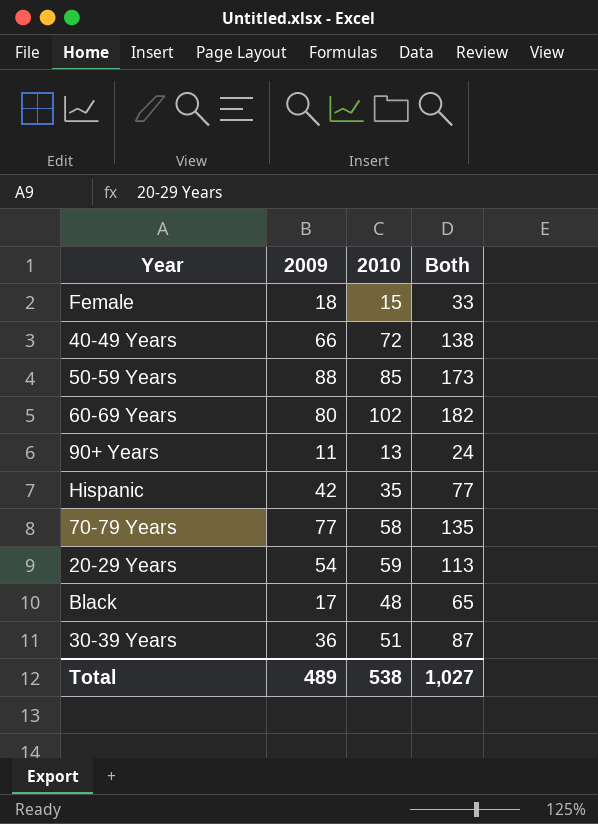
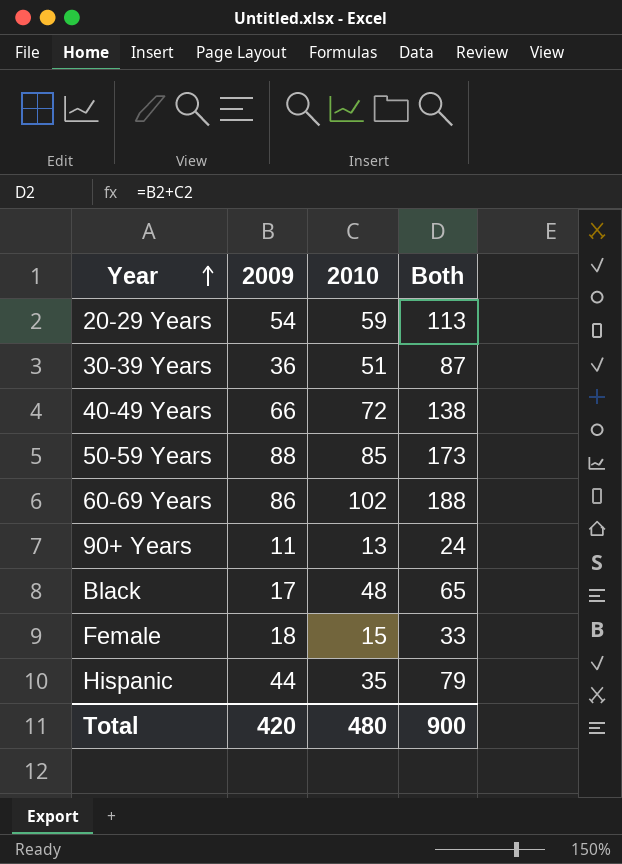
row order: none -> Year ascending
row 70-79 Years: 77 | 58 | 135 -> none
60-69 Years | 2009: 80 -> 86
60-69 Years | Both: 182 -> 188
Hispanic | 2009: 42 -> 44
Hispanic | Both: 77 -> 79
Total | 2009: 489 -> 420
Total | 2010: 538 -> 480
Total | Both: 1,027 -> 900

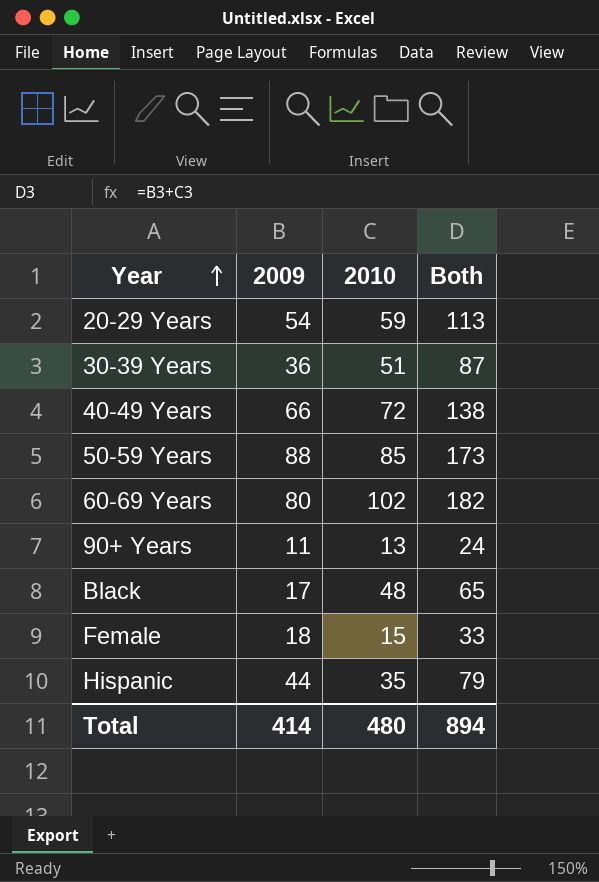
60-69 Years | 2009: 86 -> 80
60-69 Years | Both: 188 -> 182
Total | 2009: 420 -> 414
Total | Both: 900 -> 894

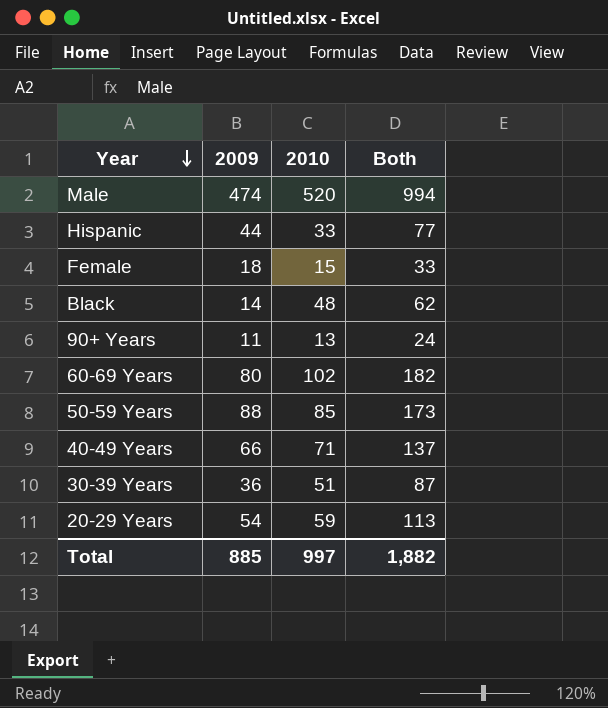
row order: Year ascending -> Year descending
row Male: none -> 474 | 520 | 994
Hispanic | 2010: 35 -> 33
Hispanic | Both: 79 -> 77
Black | 2009: 17 -> 14
Black | Both: 65 -> 62
40-49 Years | 2010: 72 -> 71
40-49 Years | Both: 138 -> 137
Total | 2009: 414 -> 885
Total | 2010: 480 -> 997
Total | Both: 894 -> 1,882

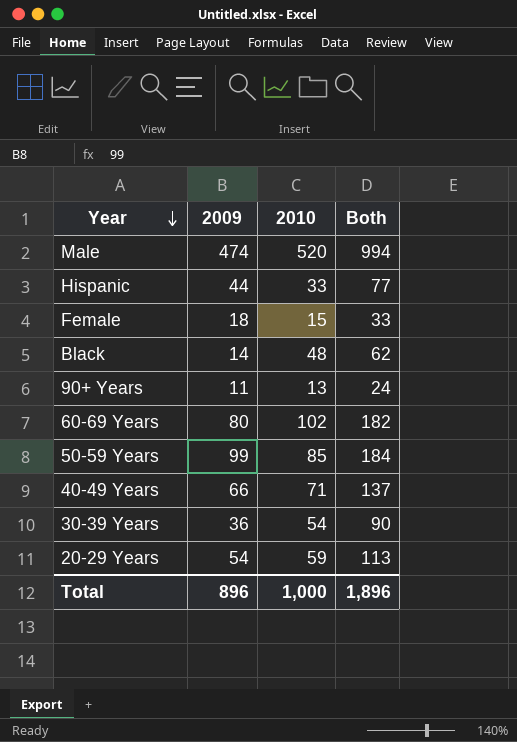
50-59 Years | 2009: 88 -> 99
50-59 Years | Both: 173 -> 184
30-39 Years | 2010: 51 -> 54
30-39 Years | Both: 87 -> 90
Total | 2009: 885 -> 896
Total | 2010: 997 -> 1,000
Total | Both: 1,882 -> 1,896

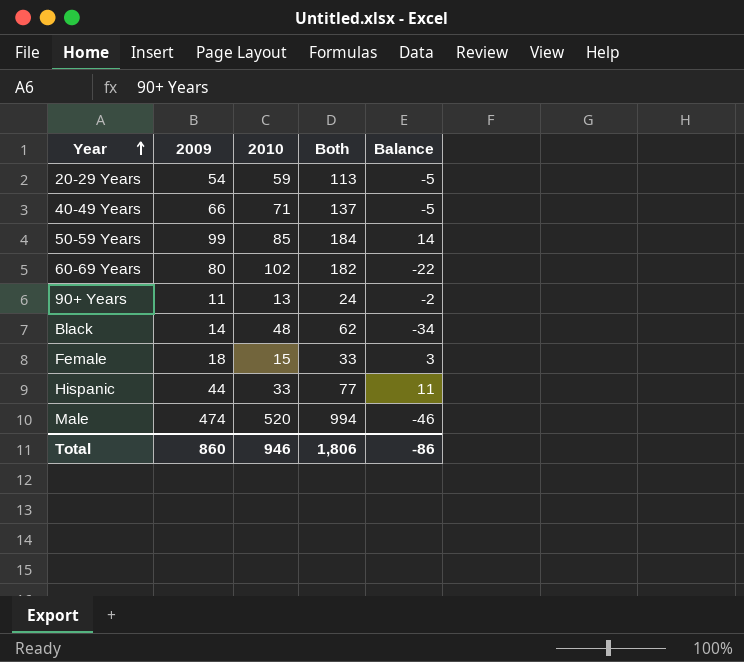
row order: Year descending -> Year ascending
column Balance | formula: none -> [2009] - [2010]
row 30-39 Years: 36 | 54 | 90 -> none
Total | 2009: 896 -> 860
Total | 2010: 1,000 -> 946
Total | Both: 1,896 -> 1,806

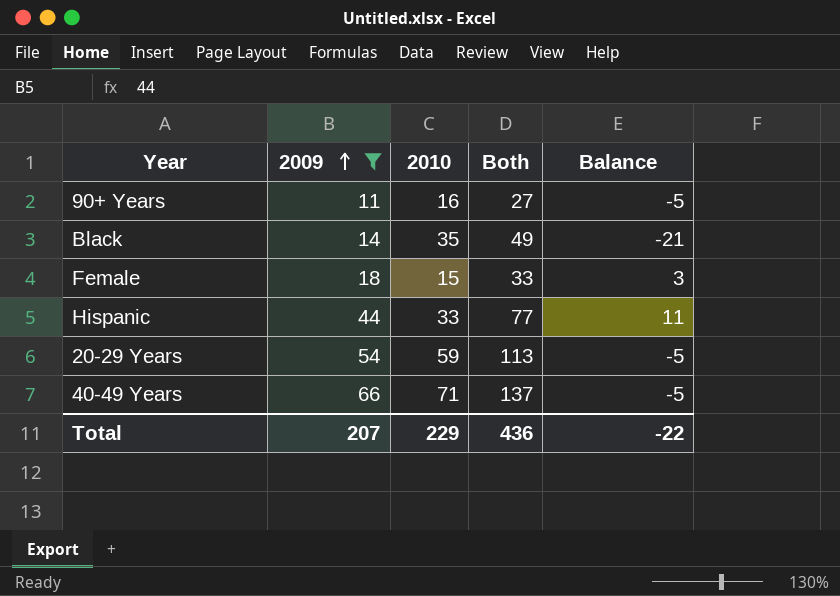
filter: none -> 2009 <= 66
row order: Year ascending -> 2009 ascending
90+ Years | 2010: 13 -> 16
90+ Years | Both: 24 -> 27
90+ Years | Balance: -2 -> -5
Black | 2010: 48 -> 35
Black | Both: 62 -> 49
Black | Balance: -34 -> -21
Total | 2009: 860 -> 207
Total | 2010: 946 -> 229
Total | Both: 1,806 -> 436
Total | Balance: -86 -> -22

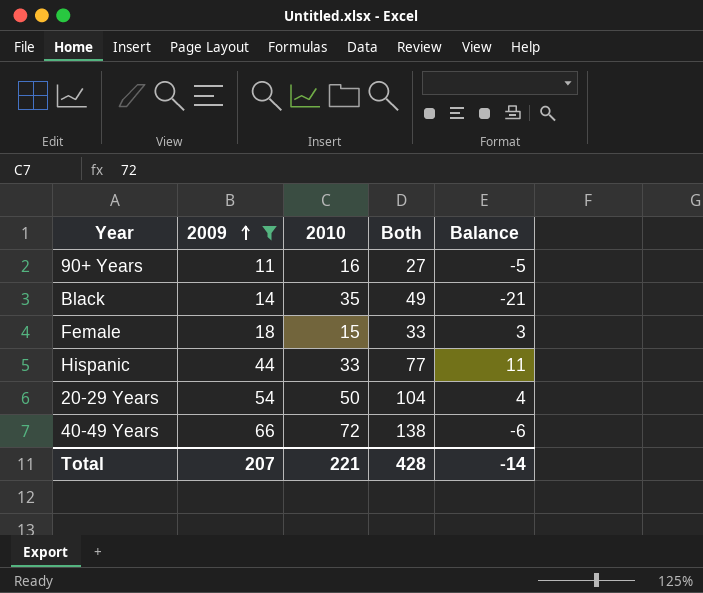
20-29 Years | 2010: 59 -> 50
20-29 Years | Both: 113 -> 104
20-29 Years | Balance: -5 -> 4
40-49 Years | 2010: 71 -> 72
40-49 Years | Both: 137 -> 138
40-49 Years | Balance: -5 -> -6
Total | 2010: 229 -> 221
Total | Both: 436 -> 428
Total | Balance: -22 -> -14

